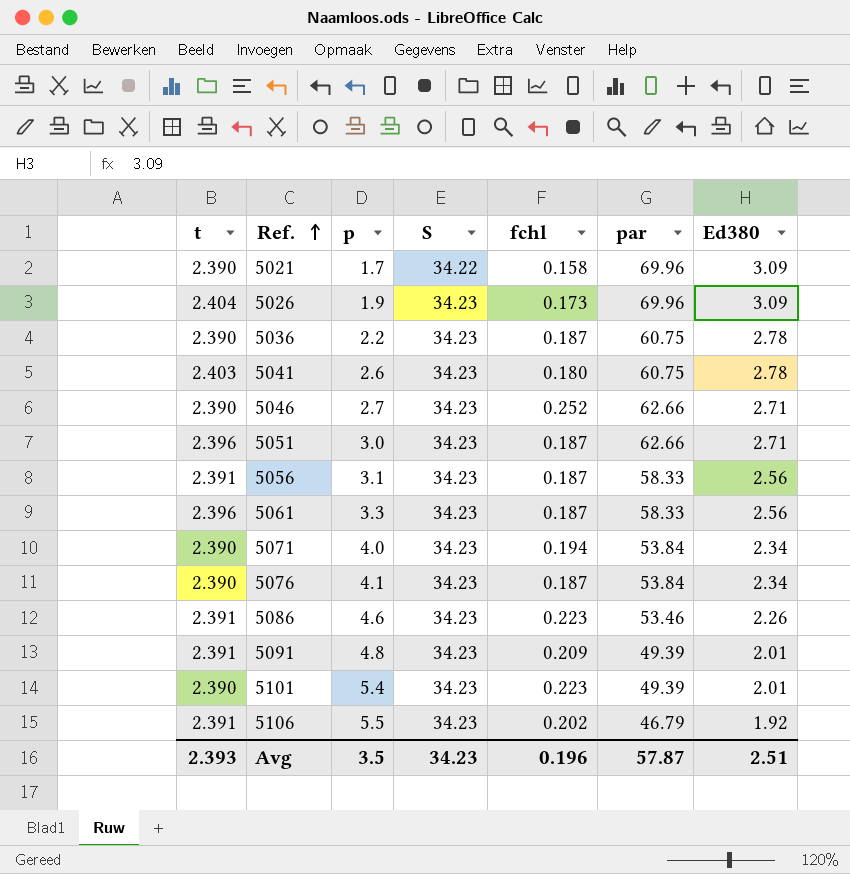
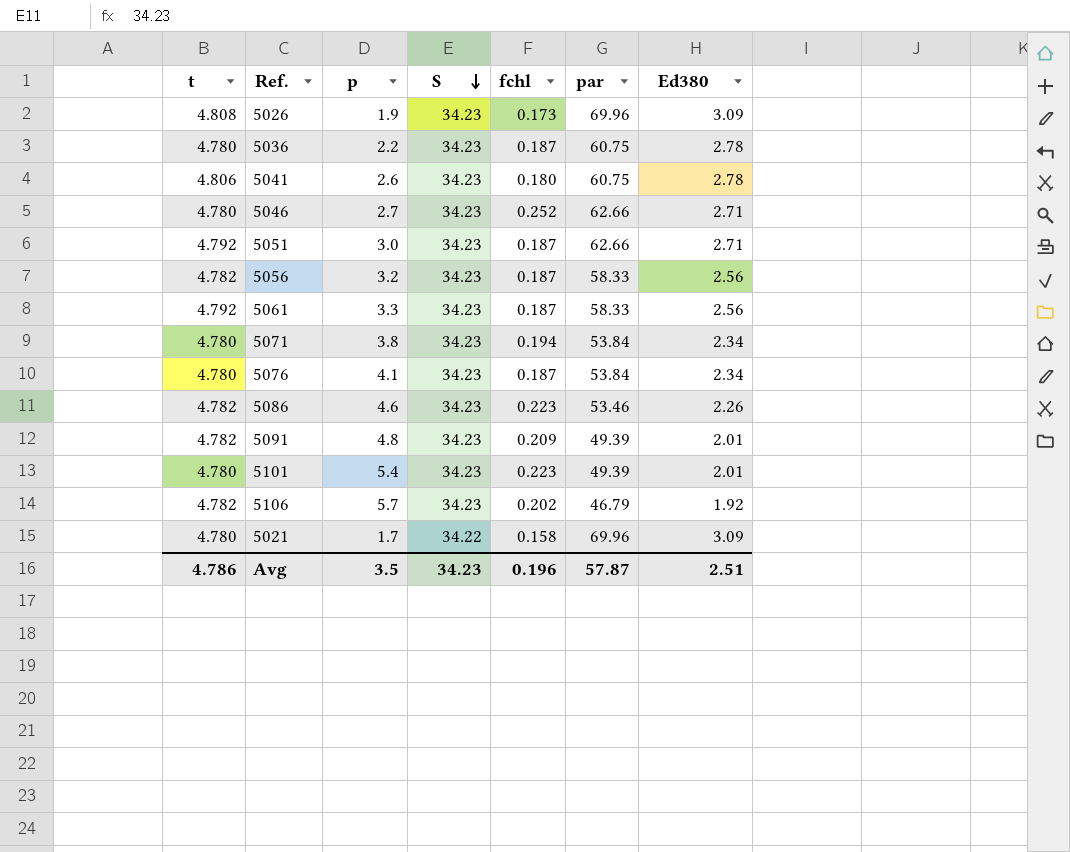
row order: Ref. ascending -> S descending
5026 | t: 2.404 -> 4.808
5036 | t: 2.390 -> 4.780
5041 | t: 2.403 -> 4.806
5046 | t: 2.390 -> 4.780
5051 | t: 2.396 -> 4.792
5056 | t: 2.391 -> 4.782
5056 | p: 3.1 -> 3.2
5061 | t: 2.396 -> 4.792
5071 | t: 2.390 -> 4.780
5071 | p: 4.0 -> 3.8
5076 | t: 2.390 -> 4.780
5086 | t: 2.391 -> 4.782
5091 | t: 2.391 -> 4.782
5101 | t: 2.390 -> 4.780
5106 | t: 2.391 -> 4.782
5106 | p: 5.5 -> 5.7
5021 | t: 2.390 -> 4.780
Avg | t: 2.393 -> 4.786

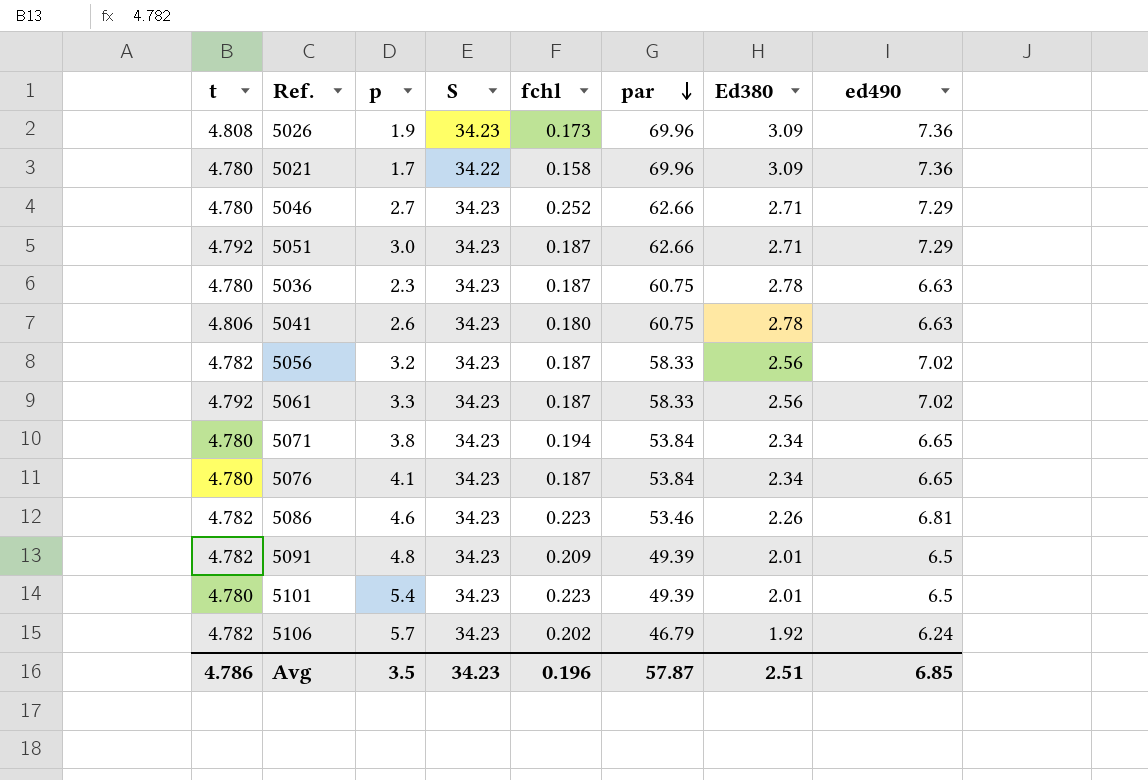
row order: S descending -> par descending
column ed490 | position: none -> 8
5036 | p: 2.2 -> 2.3

